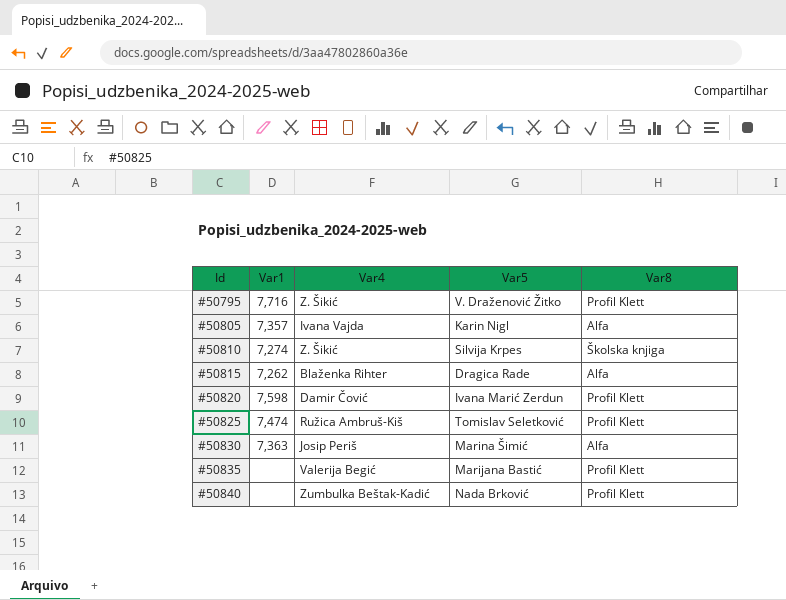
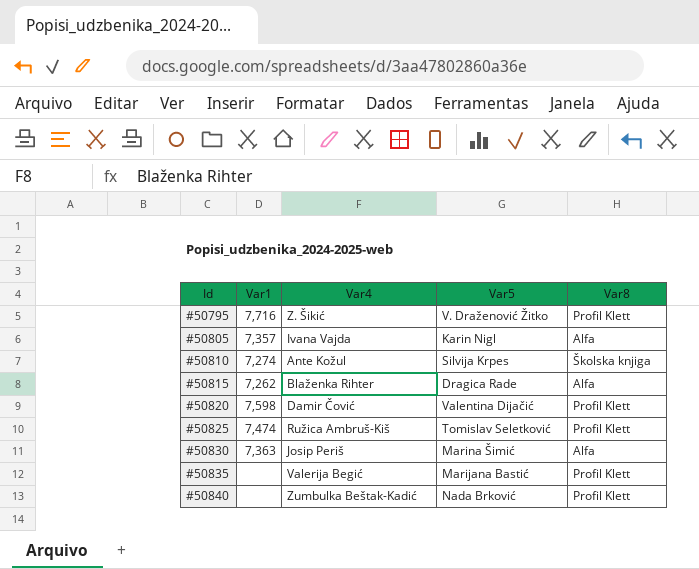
#50810 | Var4: Z. Šikić -> Ante Kožul
#50820 | Var5: Ivana Marić Zerdun -> Valentina Dijačić

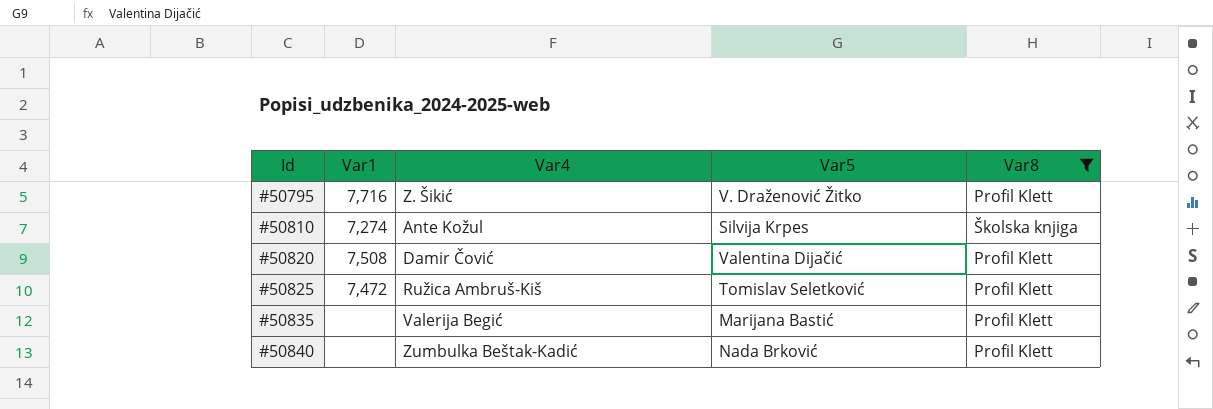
filter: none -> Var8 != Alfa
#50820 | Var1: 7,598 -> 7,508
#50825 | Var1: 7,474 -> 7,472

